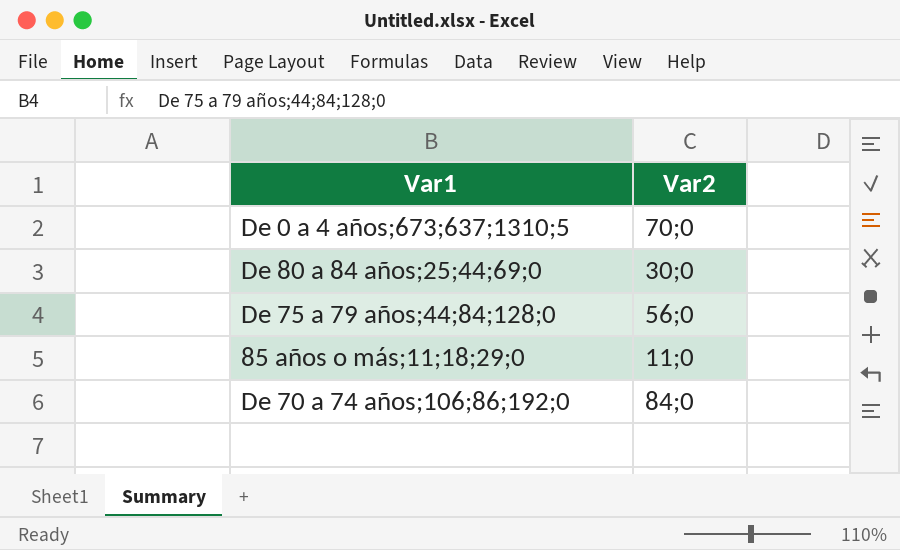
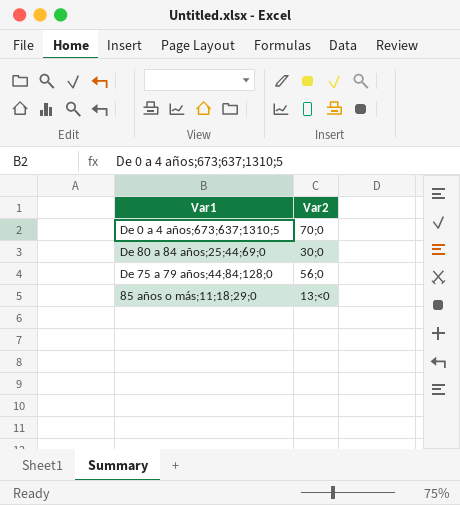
row De 70 a 74 años;106;86;192;0: 84;0 -> none
85 años o más;11;18;29;0 | Var2: 11;0 -> 13;<0

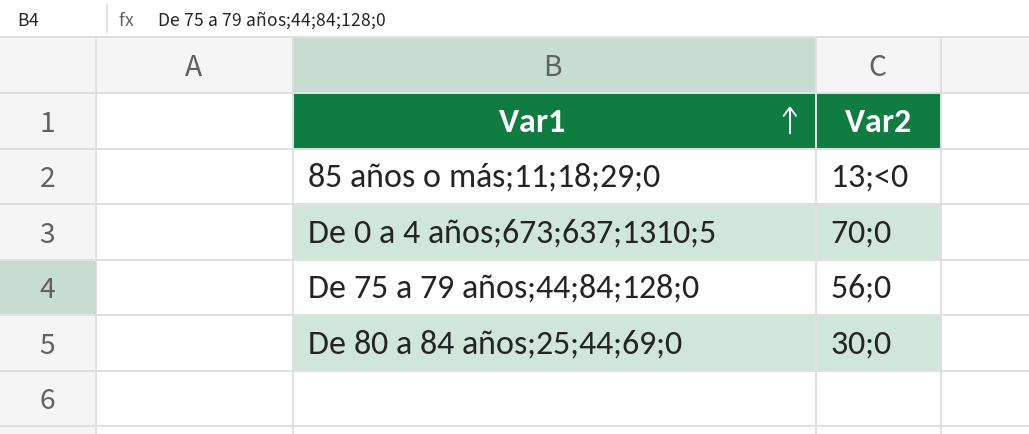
row order: none -> Var1 ascending

